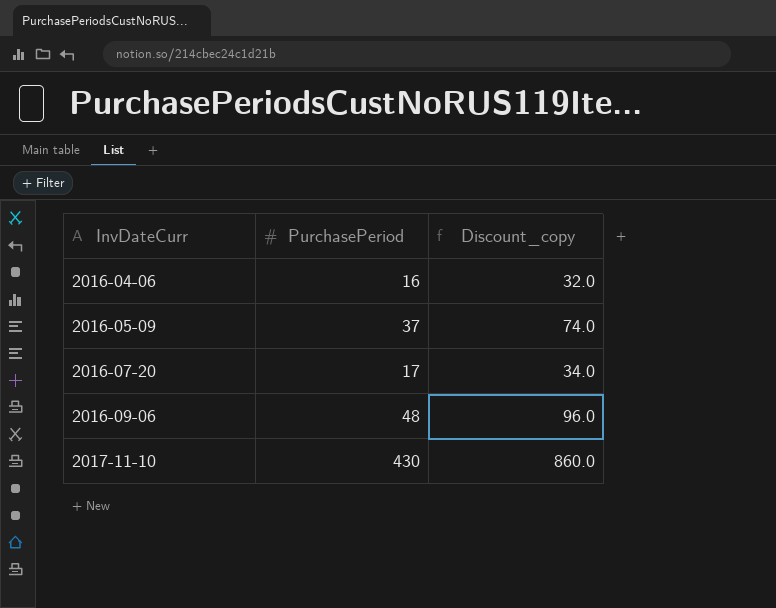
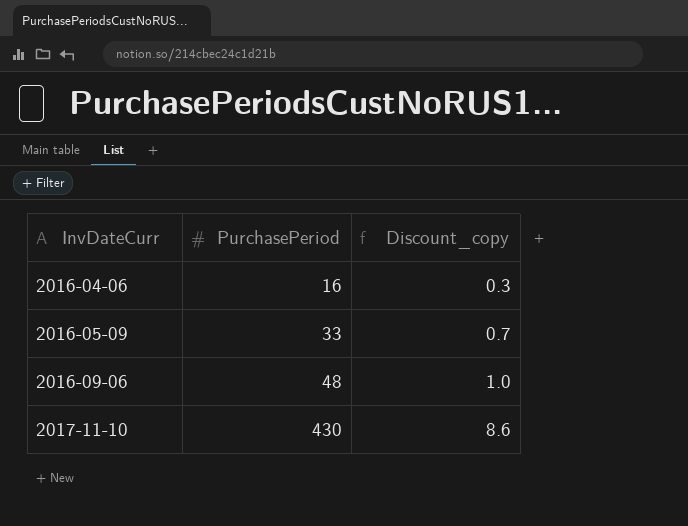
column Discount_copy | formula: [PurchasePeriod] * 2 -> [PurchasePeriod] * 0.02
row 2016-07-20: 17 | 34.0 -> none
2016-05-09 | PurchasePeriod: 37 -> 33

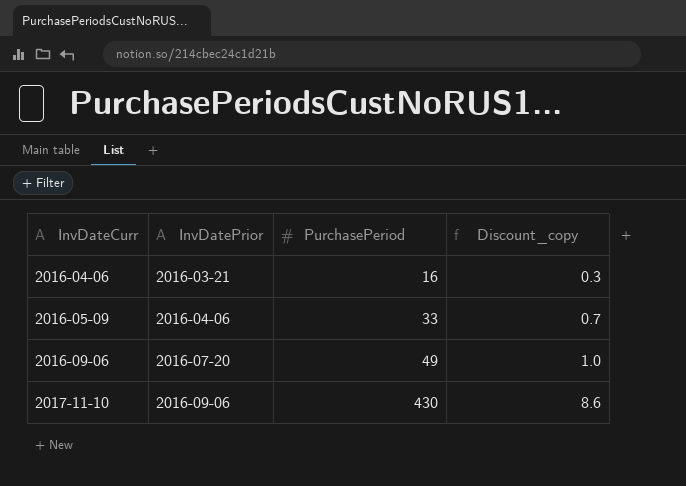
column InvDatePrior | position: none -> 2
2016-09-06 | PurchasePeriod: 48 -> 49

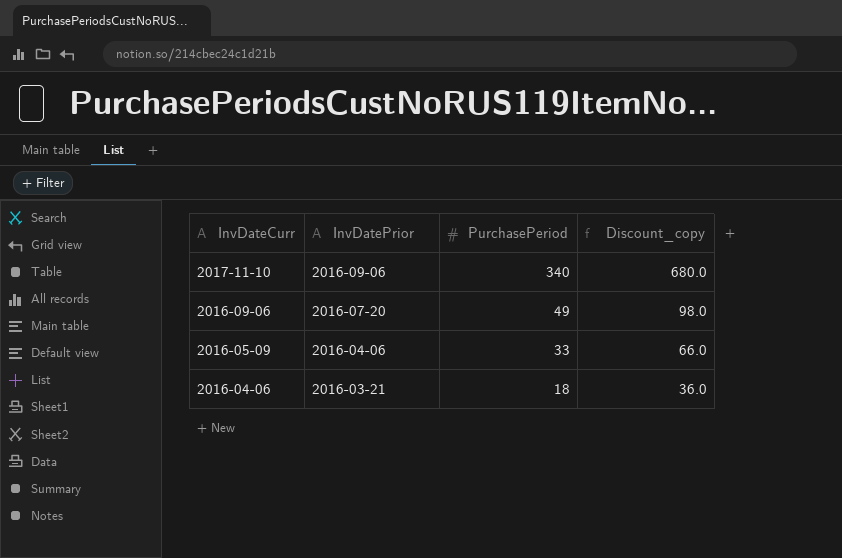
row order: InvDateCurr ascending -> InvDateCurr descending
column Discount_copy | formula: [PurchasePeriod] * 0.02 -> [PurchasePeriod] * 2
2017-11-10 | PurchasePeriod: 430 -> 340
2016-04-06 | PurchasePeriod: 16 -> 18

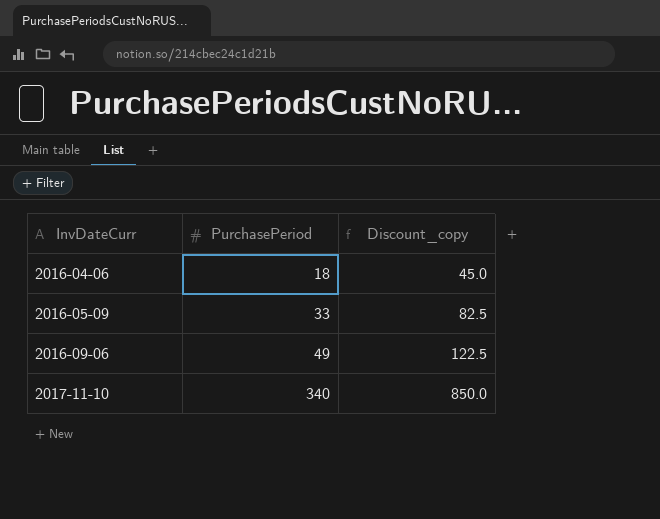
row order: InvDateCurr descending -> InvDateCurr ascending
column InvDatePrior | position: 2 -> none
column Discount_copy | formula: [PurchasePeriod] * 2 -> [PurchasePeriod] * 2.5

